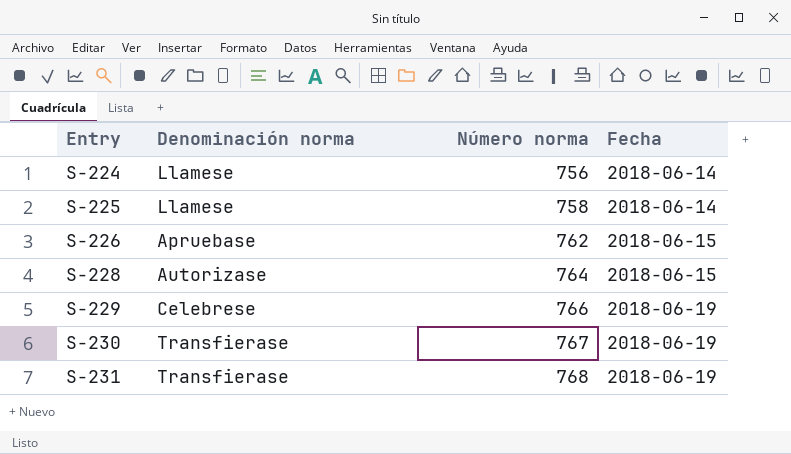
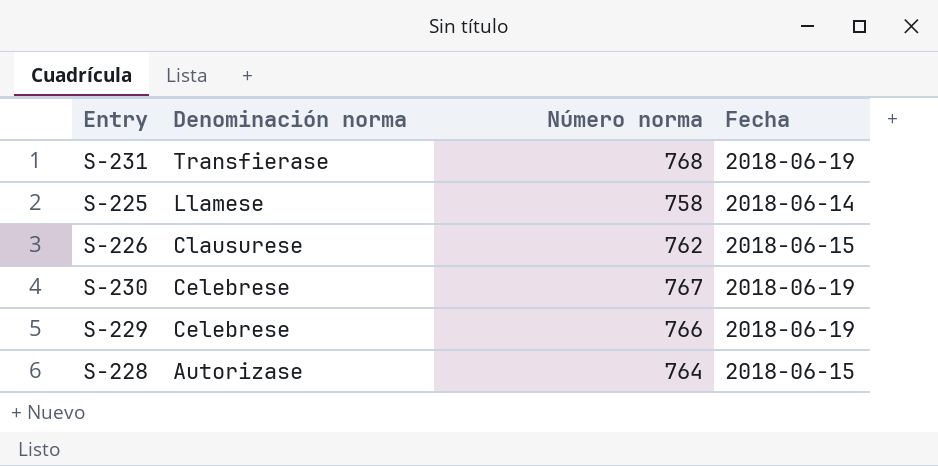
row order: Entry ascending -> Denominación norma descending
row S-224: Llamese | 756 | 2018-06-14 -> none
S-226 | Denominación norma: Apruebase -> Clausurese
S-230 | Denominación norma: Transfierase -> Celebrese

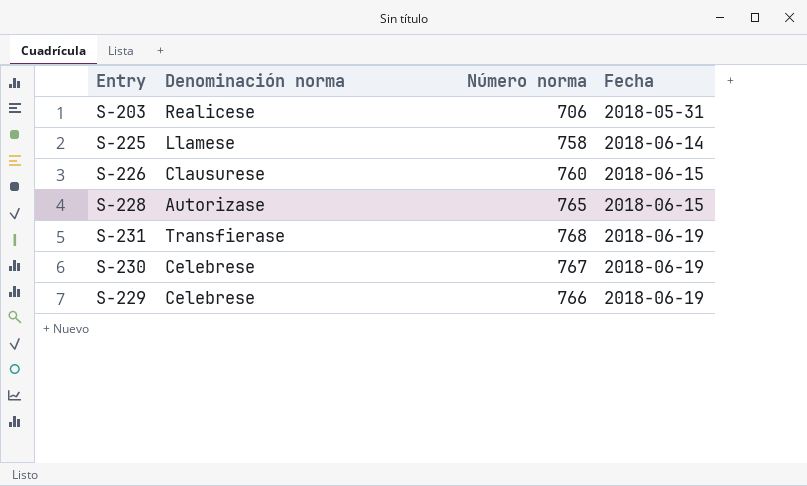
row order: Denominación norma descending -> Fecha ascending
row S-203: none -> Realicese | 706 | 2018-05-31
S-226 | Número norma: 762 -> 760
S-228 | Número norma: 764 -> 765

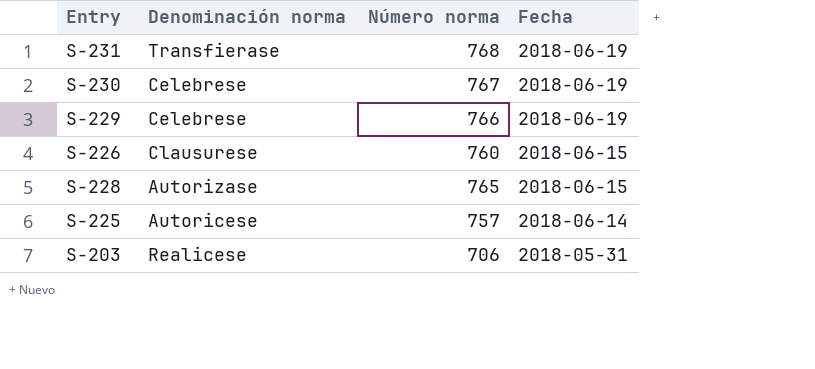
row order: Fecha ascending -> Fecha descending
S-225 | Denominación norma: Llamese -> Autoricese
S-225 | Número norma: 758 -> 757

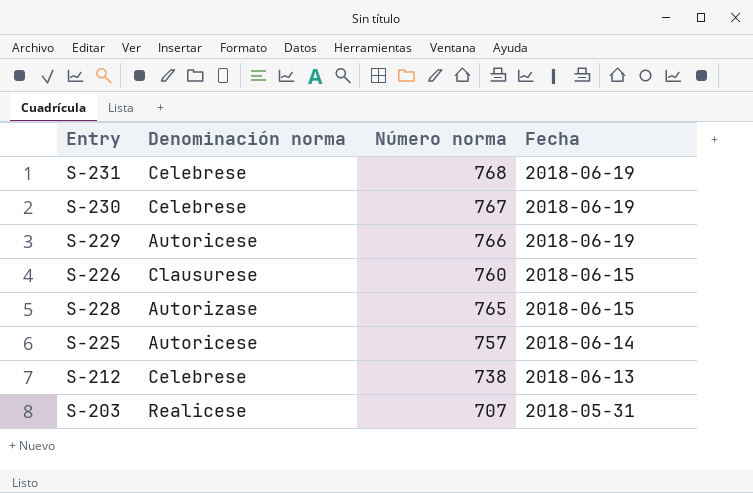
S-231 | Denominación norma: Transfierase -> Celebrese
S-229 | Denominación norma: Celebrese -> Autoricese
row S-212: none -> Celebrese | 738 | 2018-06-13
S-203 | Número norma: 706 -> 707

